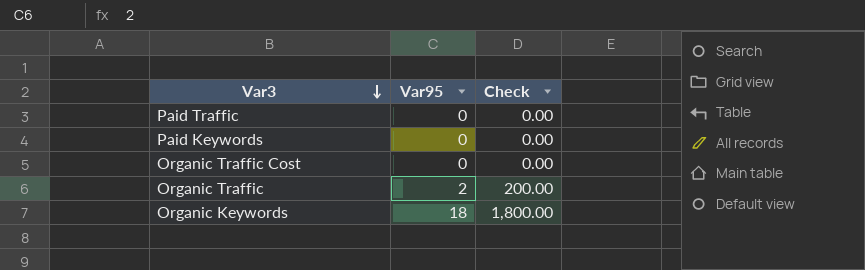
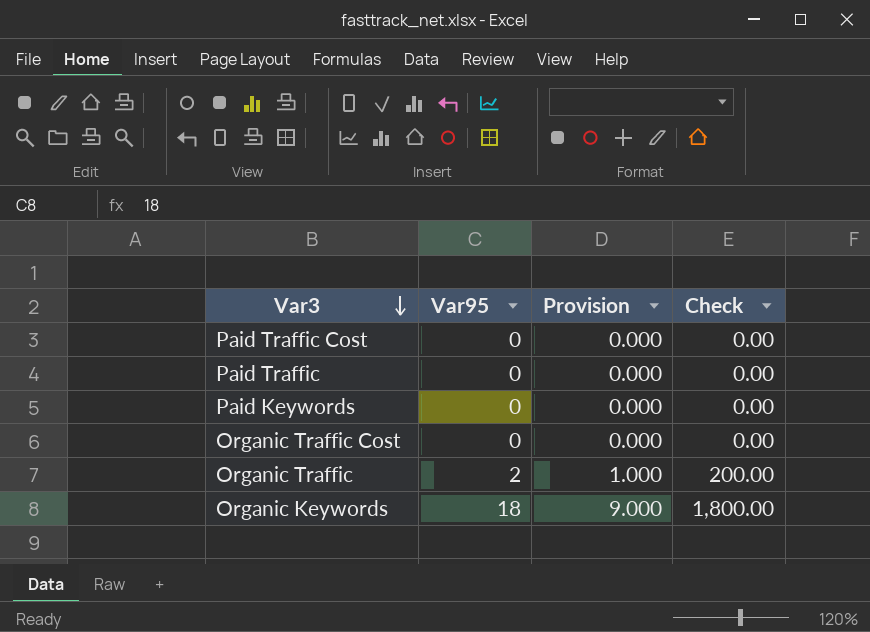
column Provision | formula: none -> [Var95] * 0.5
row Paid Traffic Cost: none -> 0 | 0.000 | 0.00

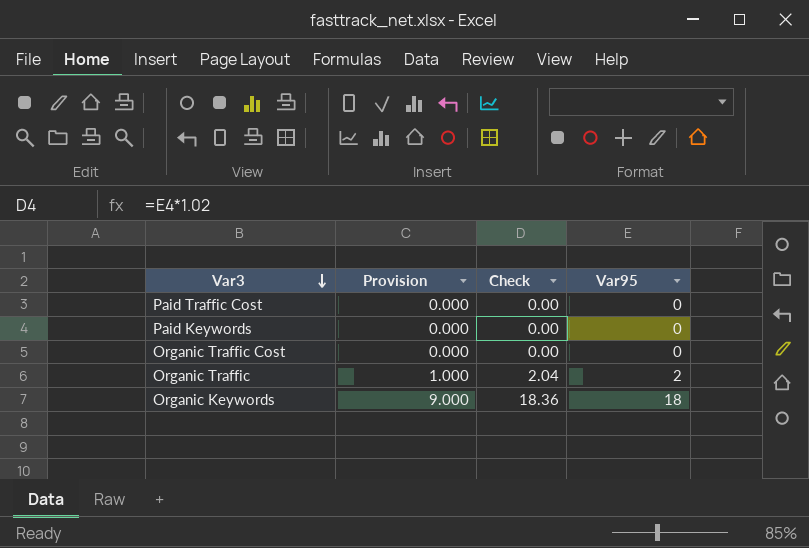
column Check | formula: [Var95] * 100 -> [Var95] * 1.02
column Var95 | position: 2 -> 4
row Paid Traffic: 0 | 0.000 | 0.00 -> none

